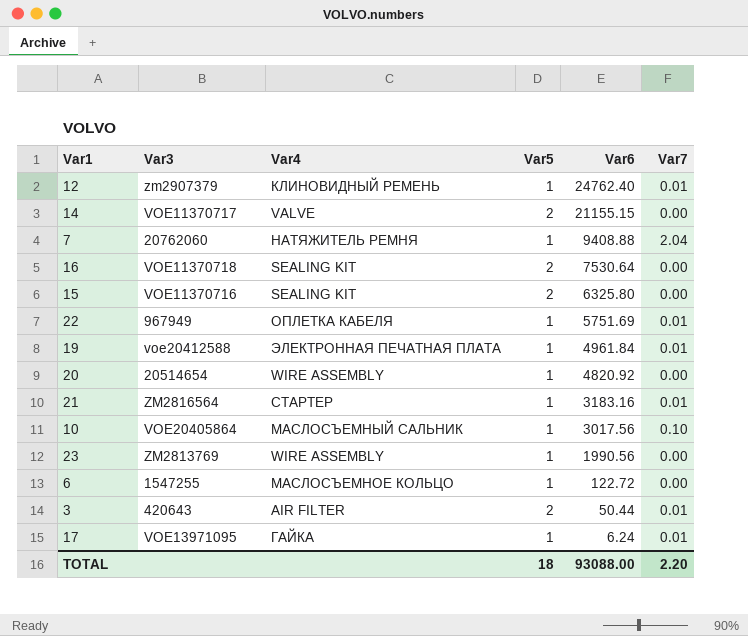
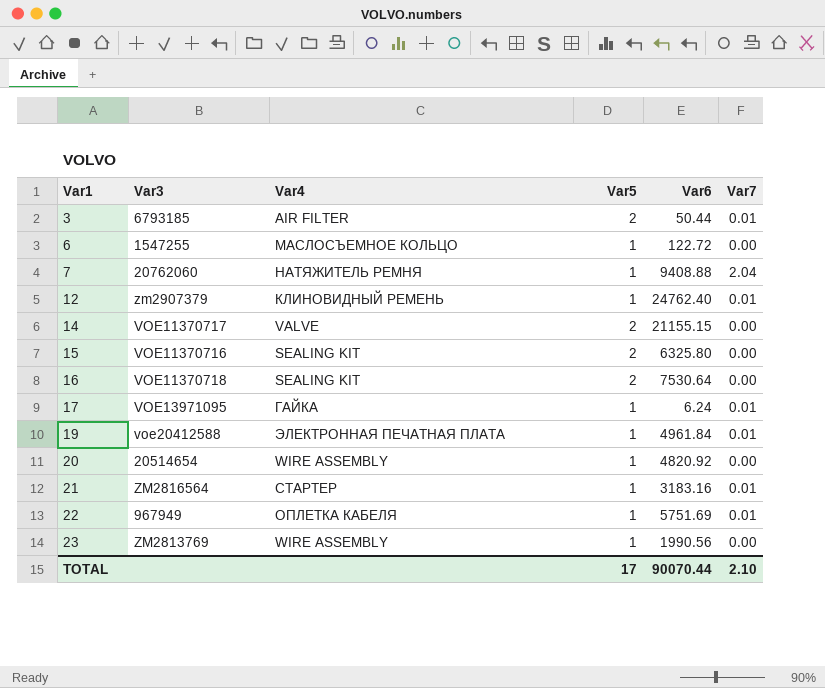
row order: Var6 descending -> Var1 ascending
row 10: VOE20405864 | МАСЛОСЪЕМНЫЙ САЛЬНИК | 1 | 3017.56 | 0.10 -> none
3 | Var3: 420643 -> 6793185
TOTAL | Var5: 18 -> 17
TOTAL | Var6: 93088.00 -> 90070.44
TOTAL | Var7: 2.20 -> 2.10

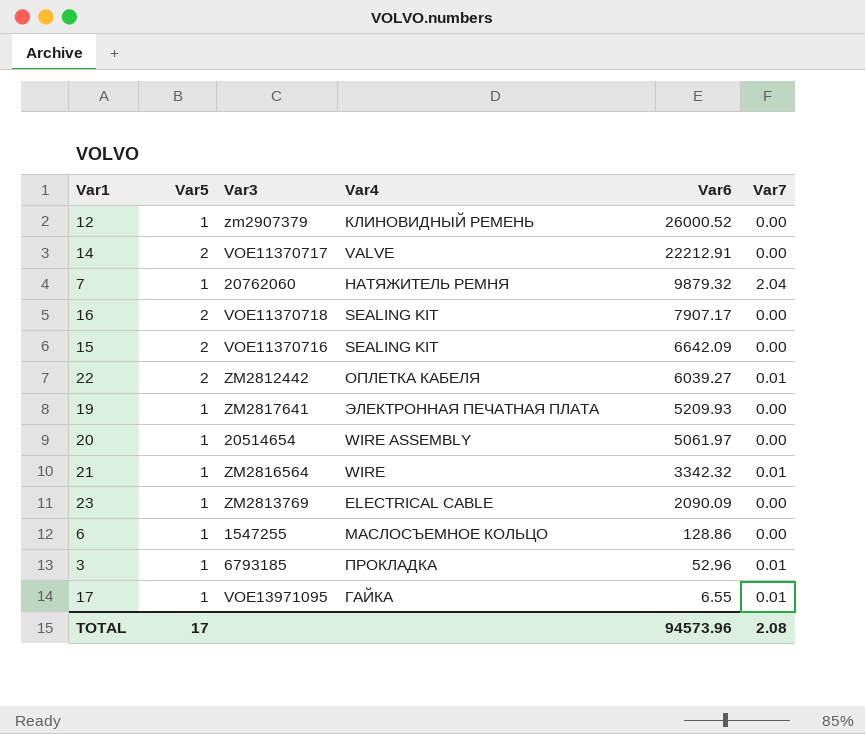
row order: Var1 ascending -> Var6 descending
column Var5 | position: 4 -> 2
12 | Var6: 24762.40 -> 26000.52
12 | Var7: 0.01 -> 0.00
14 | Var6: 21155.15 -> 22212.91
7 | Var6: 9408.88 -> 9879.32
16 | Var6: 7530.64 -> 7907.17
15 | Var6: 6325.80 -> 6642.09
22 | Var5: 1 -> 2
22 | Var3: 967949 -> ZM2812442
22 | Var6: 5751.69 -> 6039.27
19 | Var3: voe20412588 -> ZM2817641
19 | Var6: 4961.84 -> 5209.93
19 | Var7: 0.01 -> 0.00
20 | Var6: 4820.92 -> 5061.97
21 | Var4: СТАРТЕР -> WIRE
21 | Var6: 3183.16 -> 3342.32
23 | Var4: WIRE ASSEMBLY -> ELECTRICAL CABLE
23 | Var6: 1990.56 -> 2090.09
6 | Var6: 122.72 -> 128.86
3 | Var5: 2 -> 1
3 | Var4: AIR FILTER -> ПРОКЛАДКА
3 | Var6: 50.44 -> 52.96
17 | Var6: 6.24 -> 6.55
TOTAL | Var6: 90070.44 -> 94573.96
TOTAL | Var7: 2.10 -> 2.08

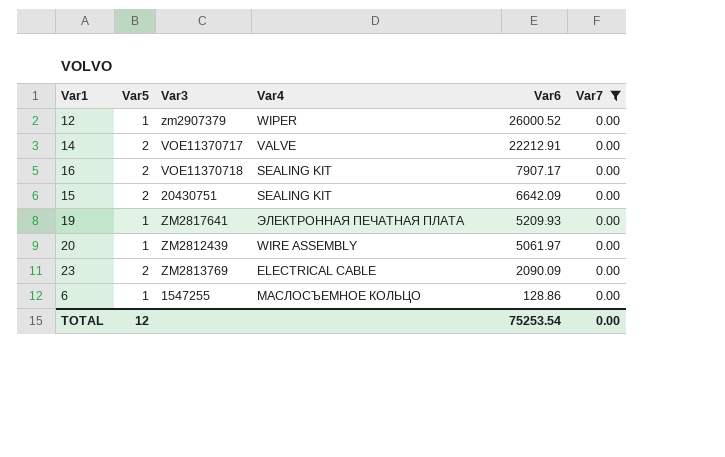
filter: none -> Var7 = 0.00
12 | Var4: КЛИНОВИДНЫЙ РЕМЕНЬ -> WIPER
15 | Var3: VOE11370716 -> 20430751
20 | Var3: 20514654 -> ZM2812439
23 | Var5: 1 -> 2
TOTAL | Var5: 17 -> 12
TOTAL | Var6: 94573.96 -> 75253.54
TOTAL | Var7: 2.08 -> 0.00

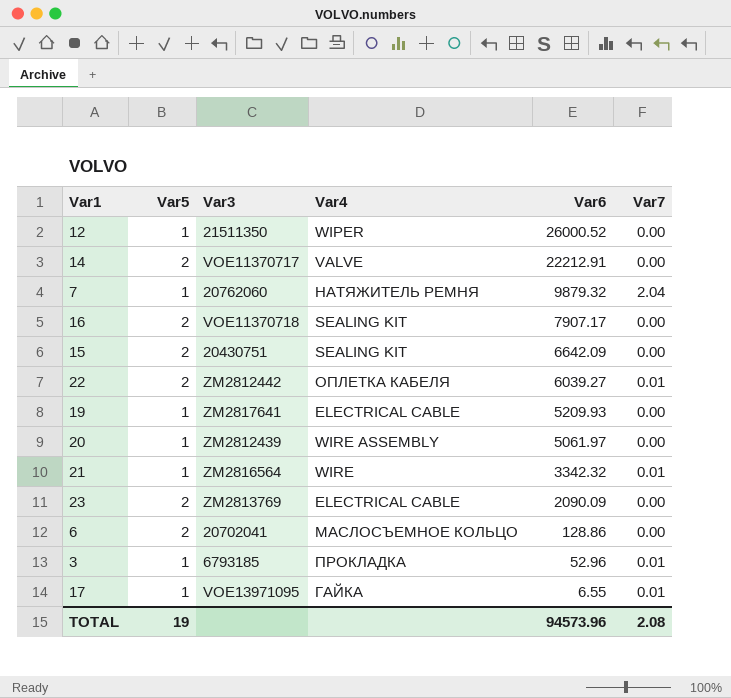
filter: Var7 = 0.00 -> none
12 | Var3: zm2907379 -> 21511350
19 | Var4: ЭЛЕКТРОННАЯ ПЕЧАТНАЯ ПЛАТА -> ELECTRICAL CABLE
6 | Var5: 1 -> 2
6 | Var3: 1547255 -> 20702041
TOTAL | Var5: 12 -> 19
TOTAL | Var6: 75253.54 -> 94573.96
TOTAL | Var7: 0.00 -> 2.08

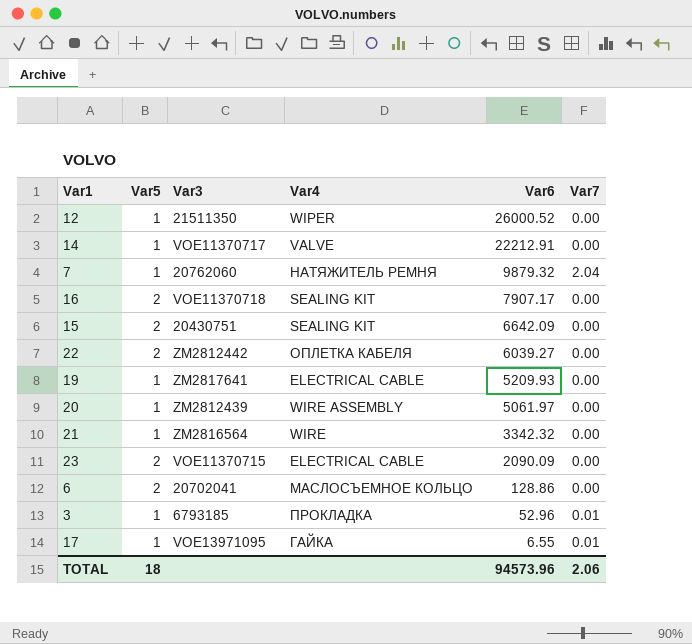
14 | Var5: 2 -> 1
22 | Var7: 0.01 -> 0.00
21 | Var7: 0.01 -> 0.00
23 | Var3: ZM2813769 -> VOE11370715
TOTAL | Var5: 19 -> 18
TOTAL | Var7: 2.08 -> 2.06

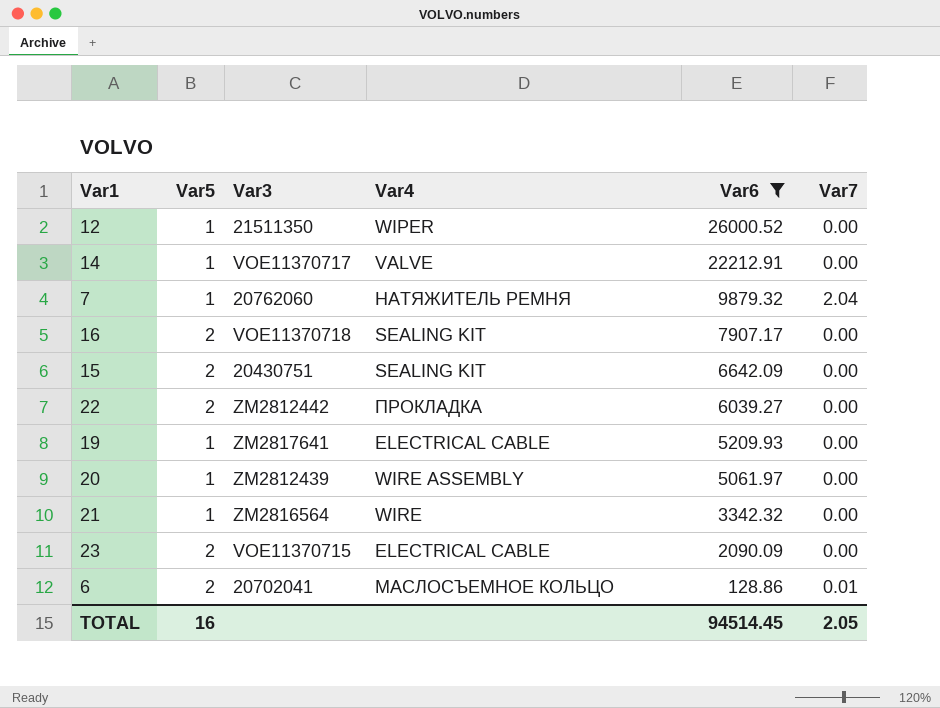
filter: none -> Var6 >= 128.86
22 | Var4: ОПЛЕТКА КАБЕЛЯ -> ПРОКЛАДКА
6 | Var7: 0.00 -> 0.01
TOTAL | Var5: 18 -> 16
TOTAL | Var6: 94573.96 -> 94514.45
TOTAL | Var7: 2.06 -> 2.05

